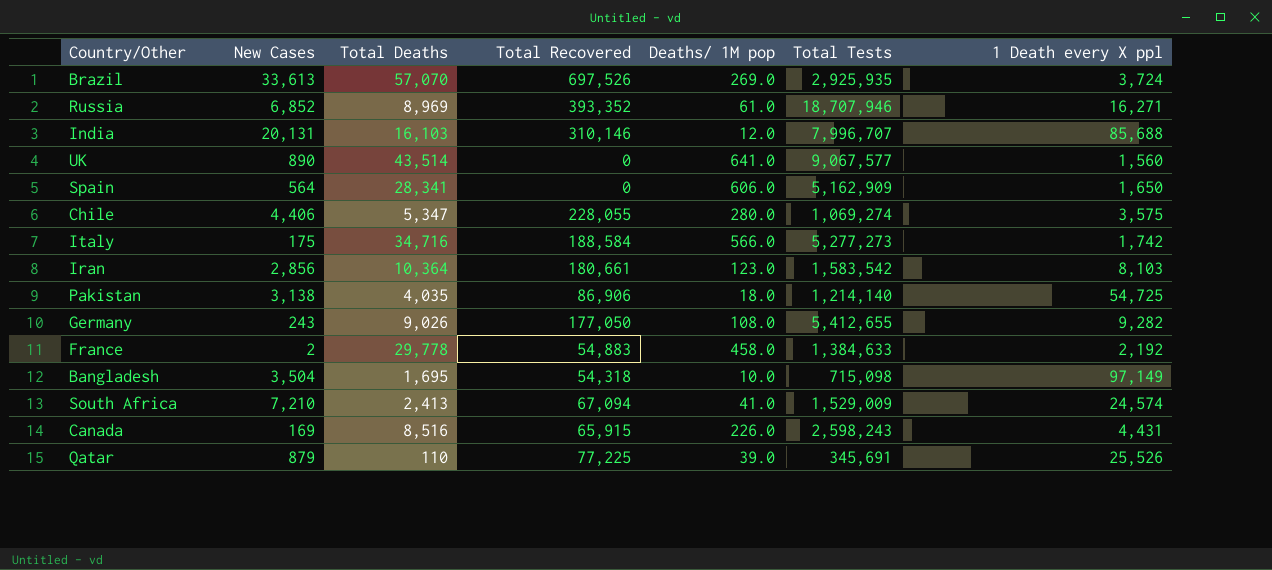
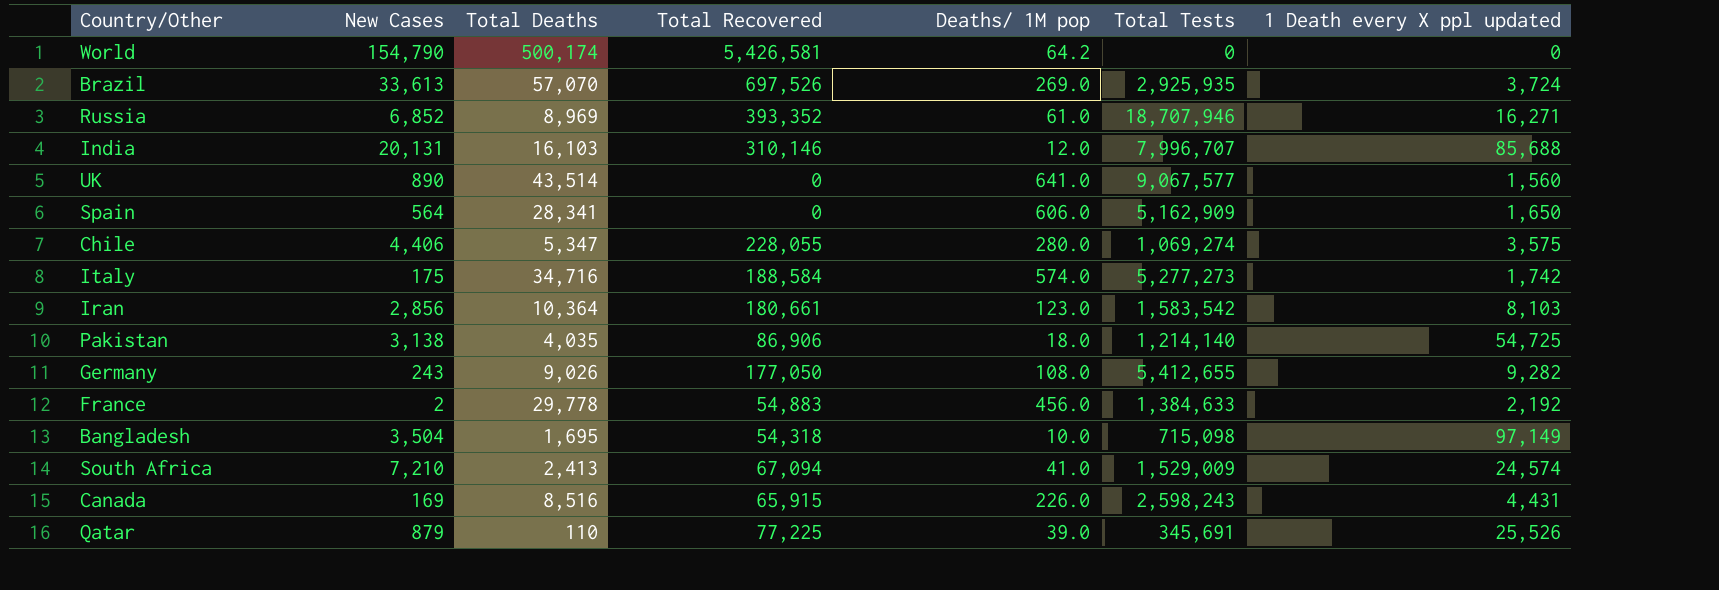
column name: 1 Death every X ppl -> 1 Death every X ppl updated
row World: none -> 154,790 | 500,174 | 5,426,581 | 64.2 | 0 | 0
Italy | Deaths/ 1M pop: 566.0 -> 574.0
France | Deaths/ 1M pop: 458.0 -> 456.0

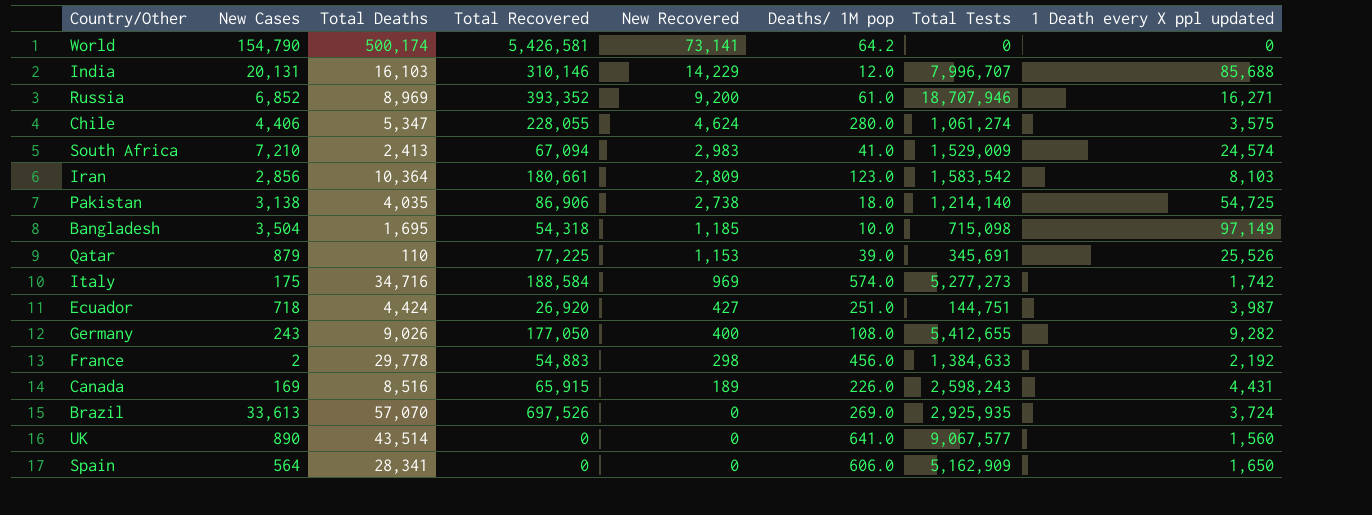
row order: none -> New Recovered descending
column New Recovered | position: none -> 5
Chile | Total Tests: 1,069,274 -> 1,061,274
row Ecuador: none -> 718 | 4,424 | 26,920 | 427 | 251.0 | 144,751 | 3,987

